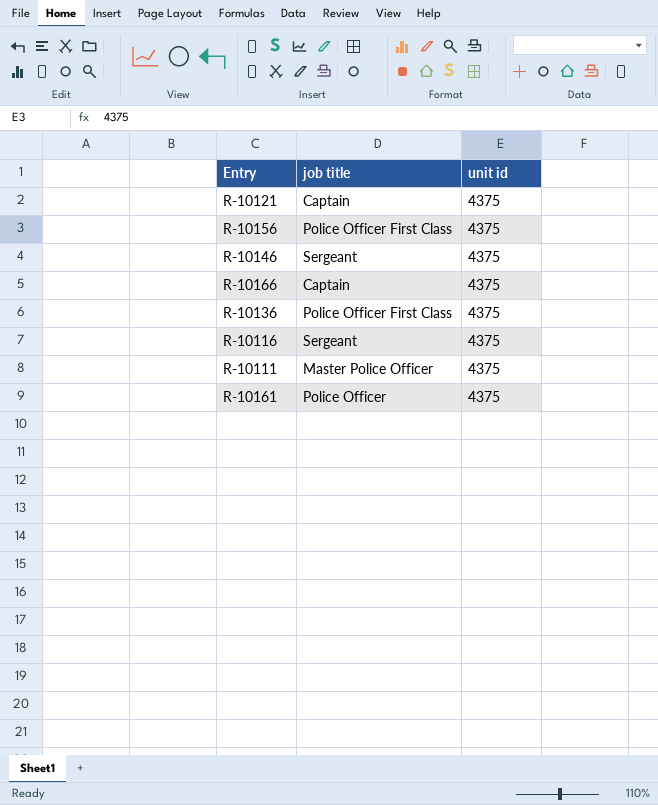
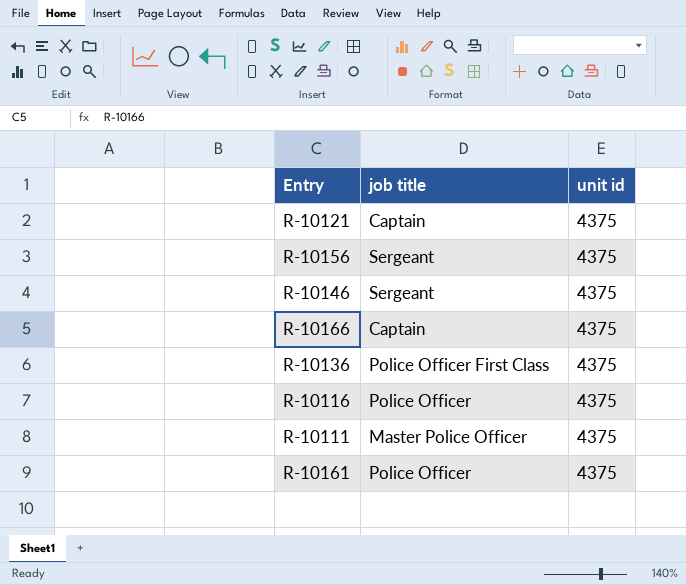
R-10156 | job title: Police Officer First Class -> Sergeant
R-10116 | job title: Sergeant -> Police Officer

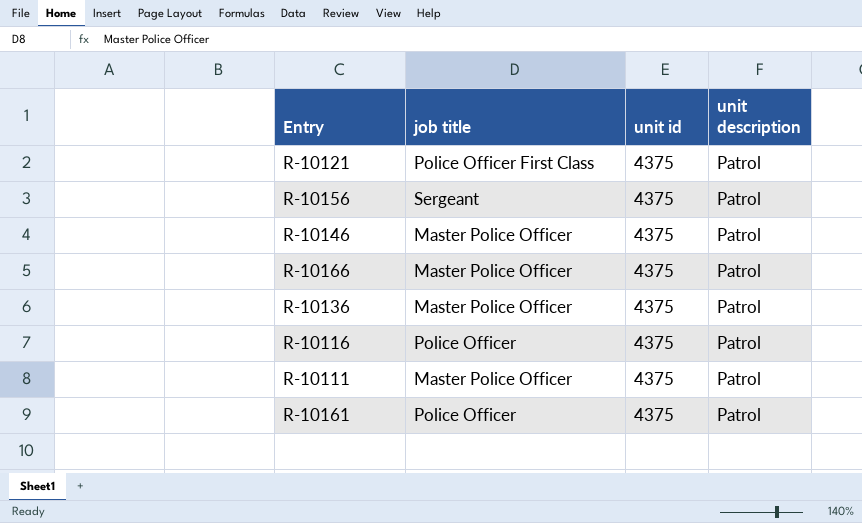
column unit description | position: none -> 4
R-10121 | job title: Captain -> Police Officer First Class
R-10146 | job title: Sergeant -> Master Police Officer
R-10166 | job title: Captain -> Master Police Officer
R-10136 | job title: Police Officer First Class -> Master Police Officer

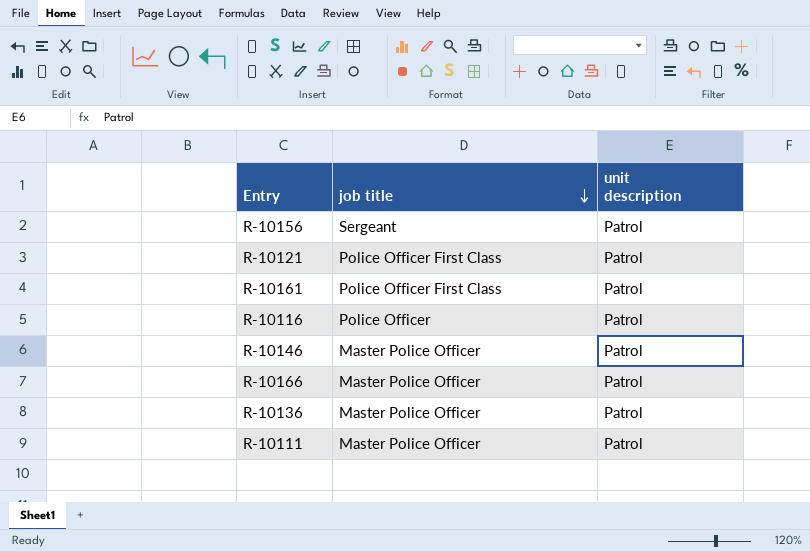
row order: none -> job title descending
column unit id | position: 3 -> none
R-10161 | job title: Police Officer -> Police Officer First Class

